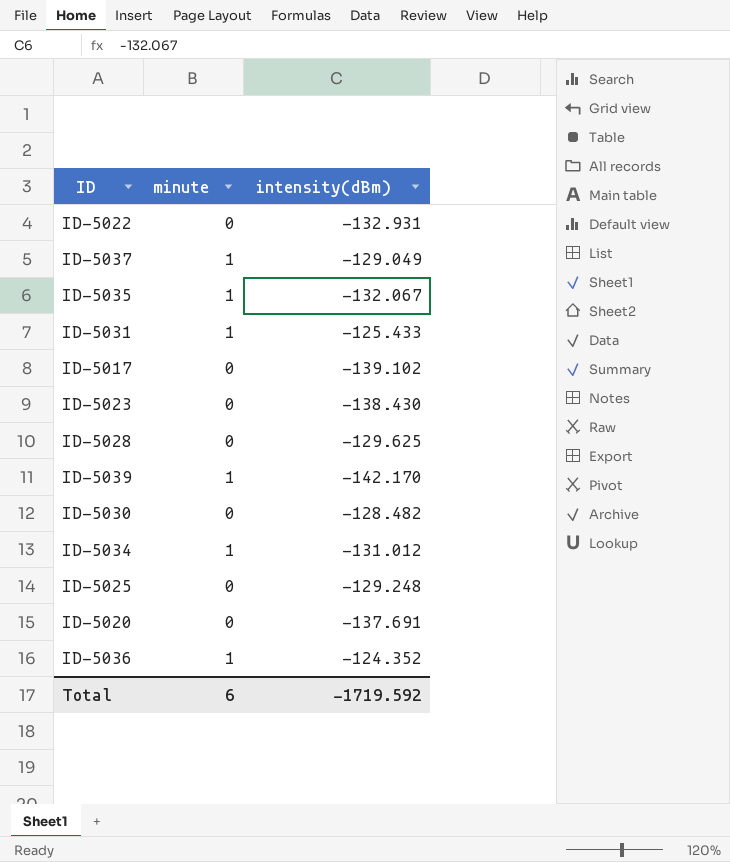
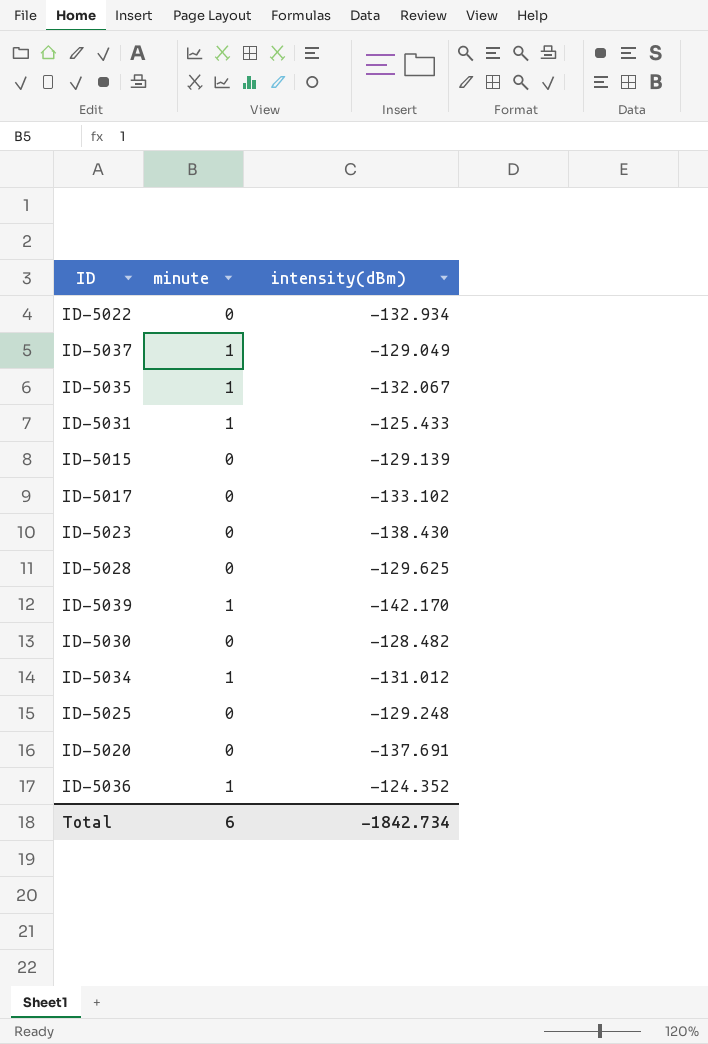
ID-5022 | intensity(dBm): -132.931 -> -132.934
row ID-5015: none -> 0 | -129.139
ID-5017 | intensity(dBm): -139.102 -> -133.102
Total | intensity(dBm): -1719.592 -> -1842.734

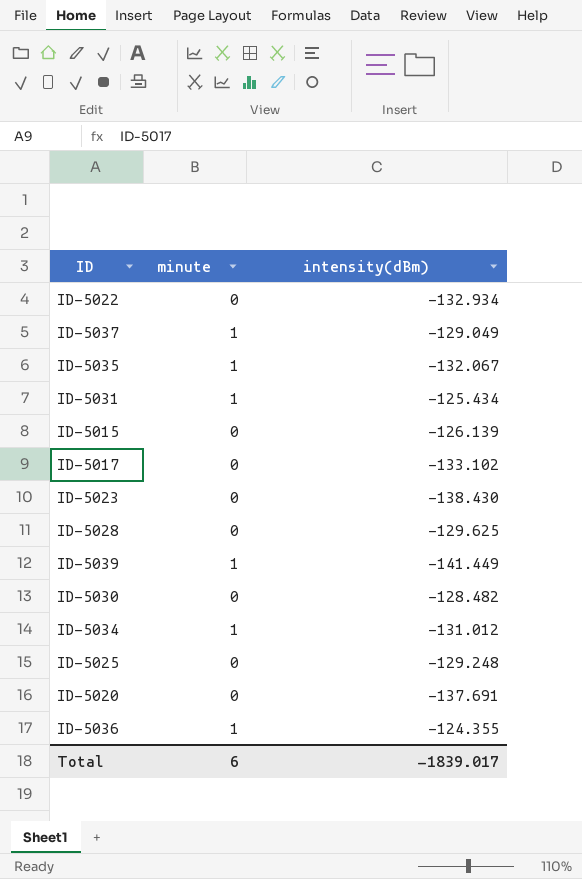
ID-5031 | intensity(dBm): -125.433 -> -125.434
ID-5015 | intensity(dBm): -129.139 -> -126.139
ID-5039 | intensity(dBm): -142.170 -> -141.449
ID-5036 | intensity(dBm): -124.352 -> -124.355
Total | intensity(dBm): -1842.734 -> -1839.017

